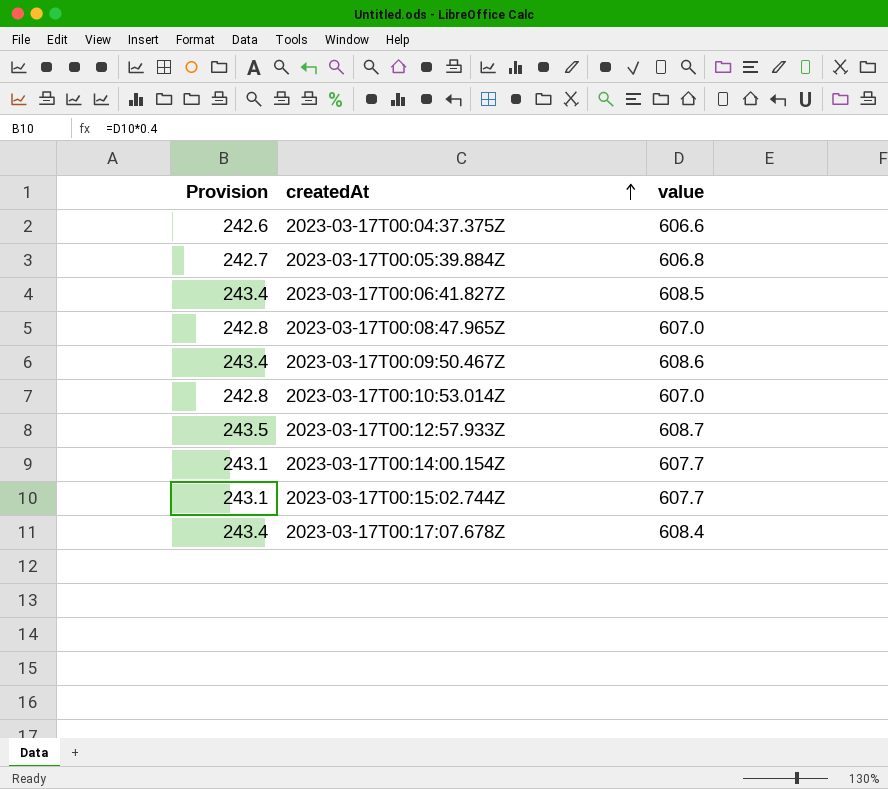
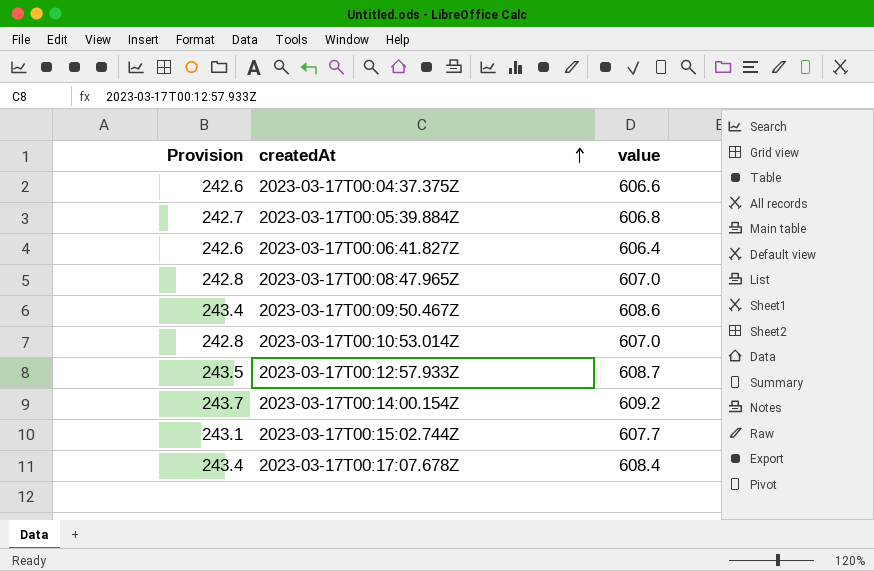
2023-03-17T00:06:41.827Z | Provision: 243.4 -> 242.6
2023-03-17T00:06:41.827Z | value: 608.5 -> 606.4
2023-03-17T00:14:00.154Z | Provision: 243.1 -> 243.7
2023-03-17T00:14:00.154Z | value: 607.7 -> 609.2

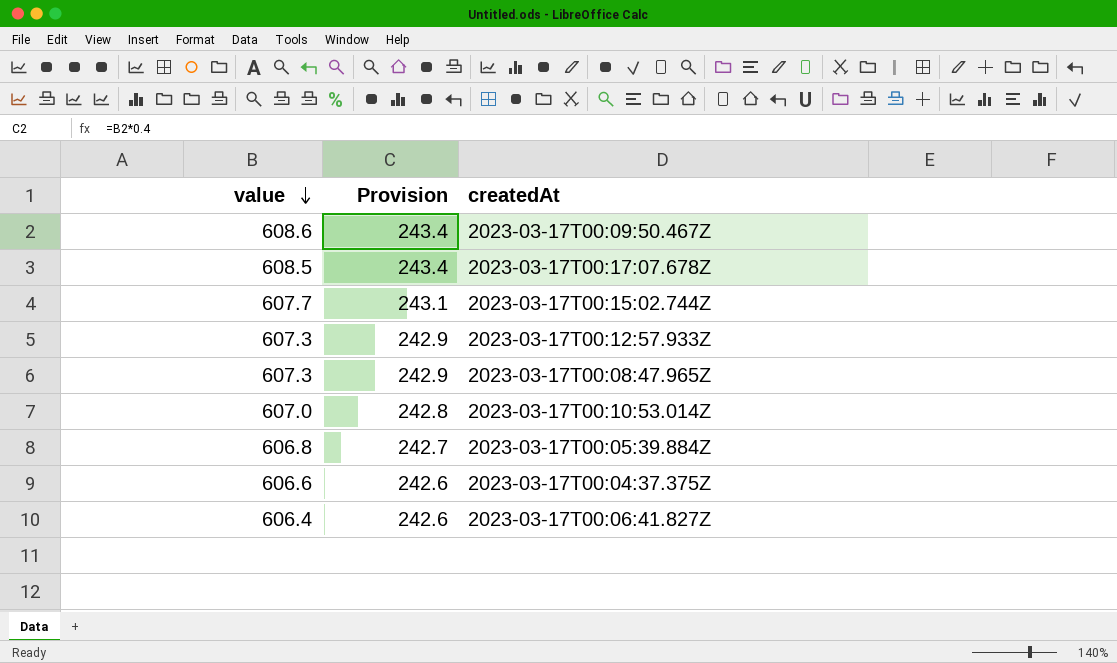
row order: createdAt ascending -> value descending
column value | position: 3 -> 1
row 2023-03-17T00:14:00.154Z: 243.7 | 609.2 -> none
2023-03-17T00:17:07.678Z | value: 608.4 -> 608.5
2023-03-17T00:12:57.933Z | value: 608.7 -> 607.3
2023-03-17T00:12:57.933Z | Provision: 243.5 -> 242.9
2023-03-17T00:08:47.965Z | value: 607.0 -> 607.3
2023-03-17T00:08:47.965Z | Provision: 242.8 -> 242.9

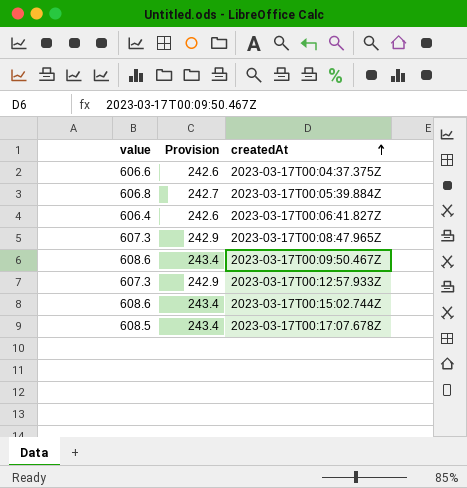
row order: value descending -> createdAt ascending
row 2023-03-17T00:10:53.014Z: 607.0 | 242.8 -> none
2023-03-17T00:15:02.744Z | value: 607.7 -> 608.6
2023-03-17T00:15:02.744Z | Provision: 243.1 -> 243.4

